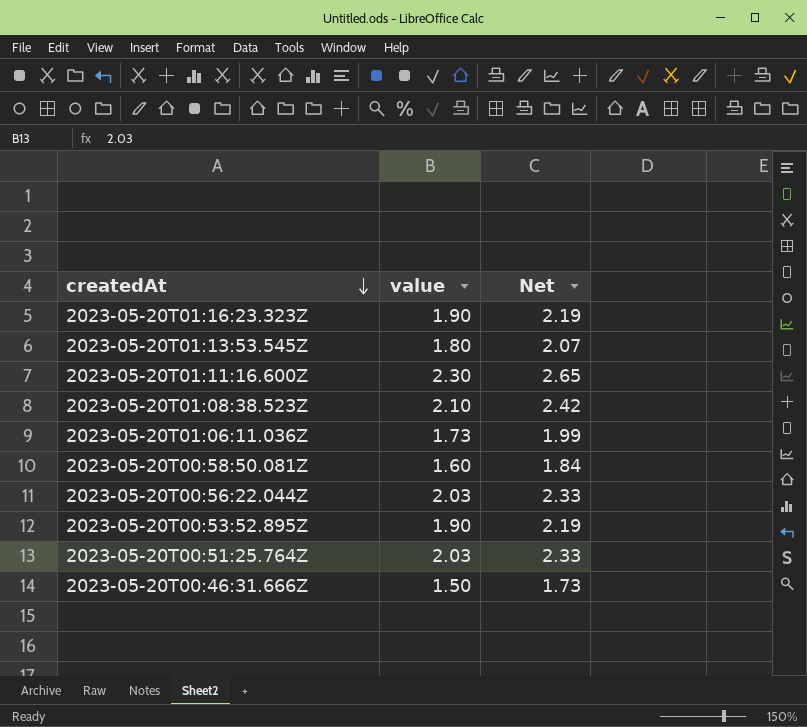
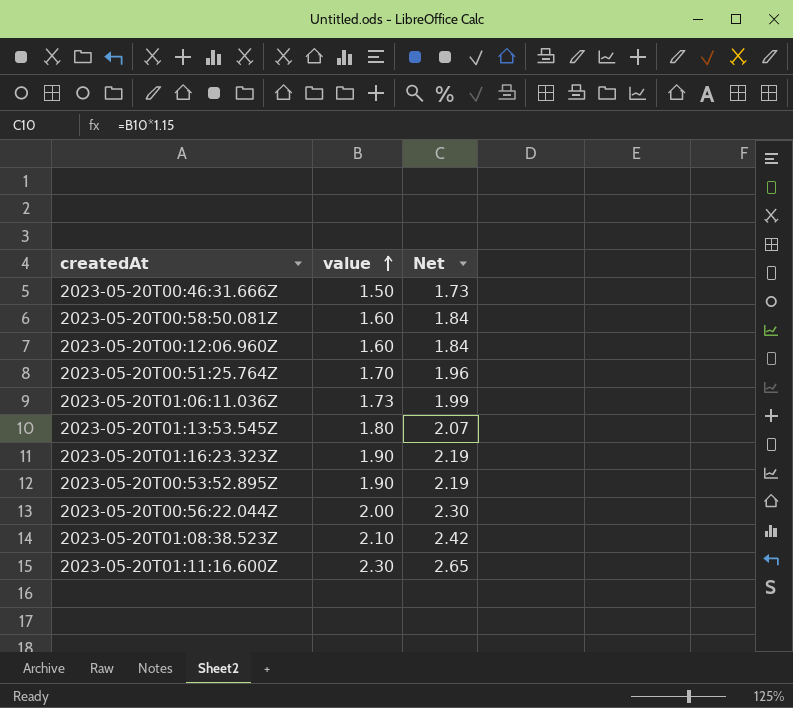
row order: createdAt descending -> value ascending
row 2023-05-20T00:12:06.960Z: none -> 1.60 | 1.84
2023-05-20T00:51:25.764Z | value: 2.03 -> 1.70
2023-05-20T00:51:25.764Z | Net: 2.33 -> 1.96
2023-05-20T00:56:22.044Z | value: 2.03 -> 2.00
2023-05-20T00:56:22.044Z | Net: 2.33 -> 2.30

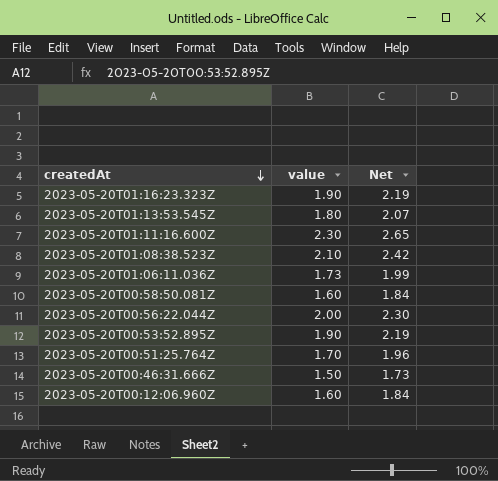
row order: value ascending -> createdAt descending

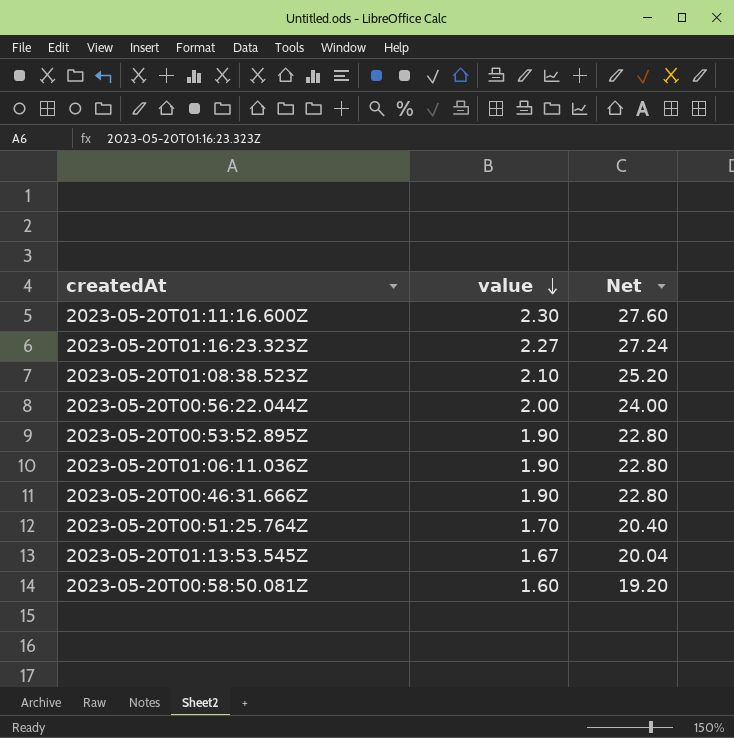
row order: createdAt descending -> value descending
column Net | formula: [value] * 1.15 -> [value] * 12
row 2023-05-20T00:12:06.960Z: 1.60 | 1.84 -> none
2023-05-20T01:16:23.323Z | value: 1.90 -> 2.27
2023-05-20T01:06:11.036Z | value: 1.73 -> 1.90
2023-05-20T00:46:31.666Z | value: 1.50 -> 1.90
2023-05-20T01:13:53.545Z | value: 1.80 -> 1.67

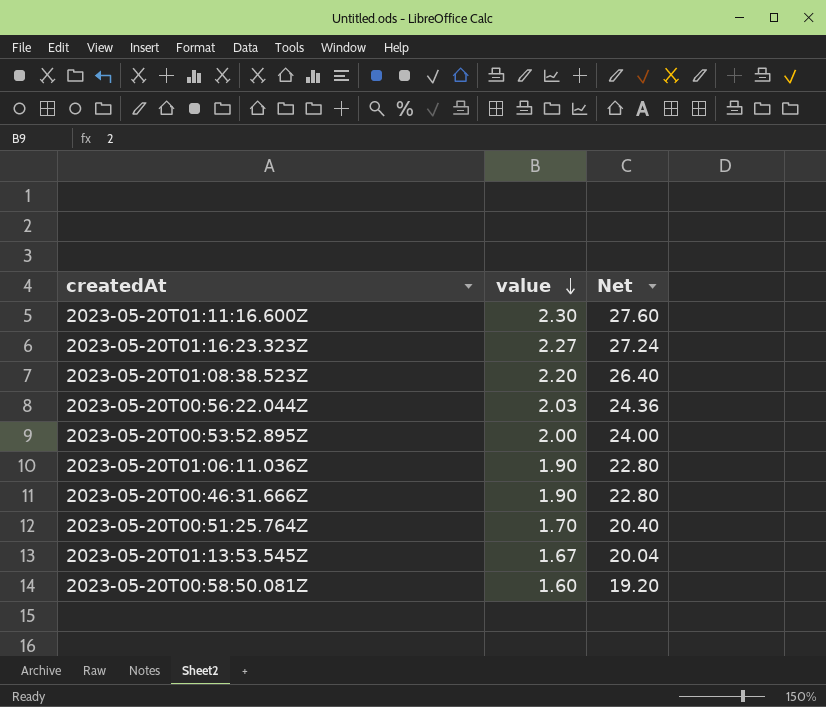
2023-05-20T01:08:38.523Z | value: 2.10 -> 2.20
2023-05-20T01:08:38.523Z | Net: 25.20 -> 26.40
2023-05-20T00:56:22.044Z | value: 2.00 -> 2.03
2023-05-20T00:56:22.044Z | Net: 24.00 -> 24.36
2023-05-20T00:53:52.895Z | value: 1.90 -> 2.00
2023-05-20T00:53:52.895Z | Net: 22.80 -> 24.00

